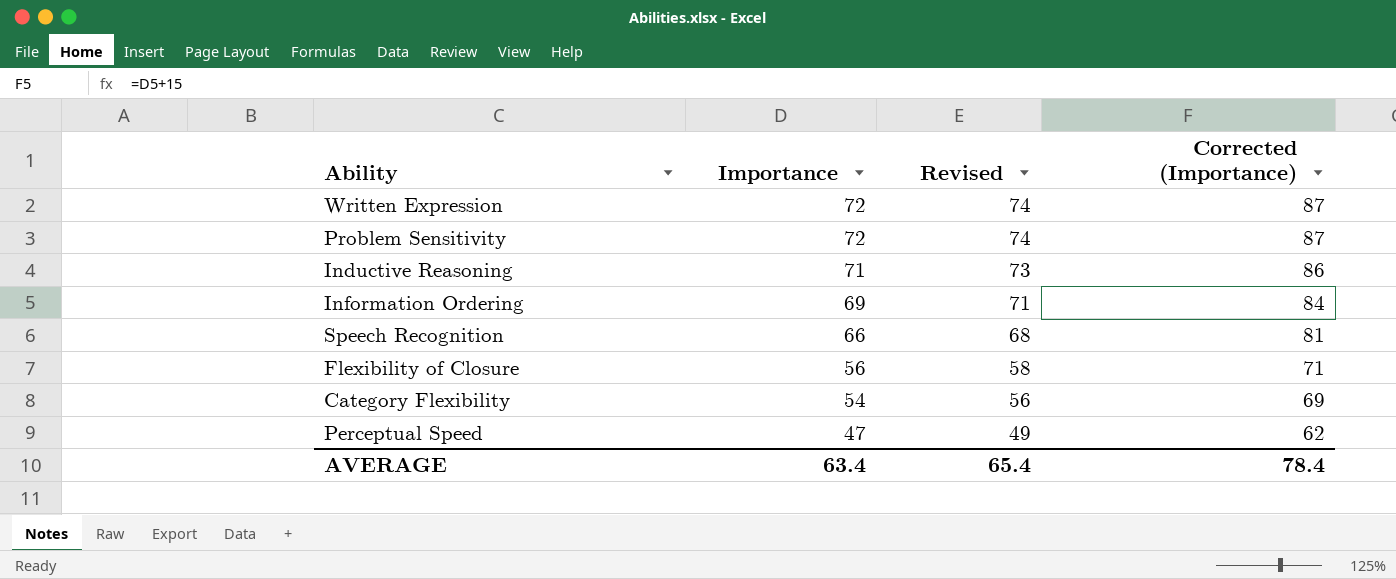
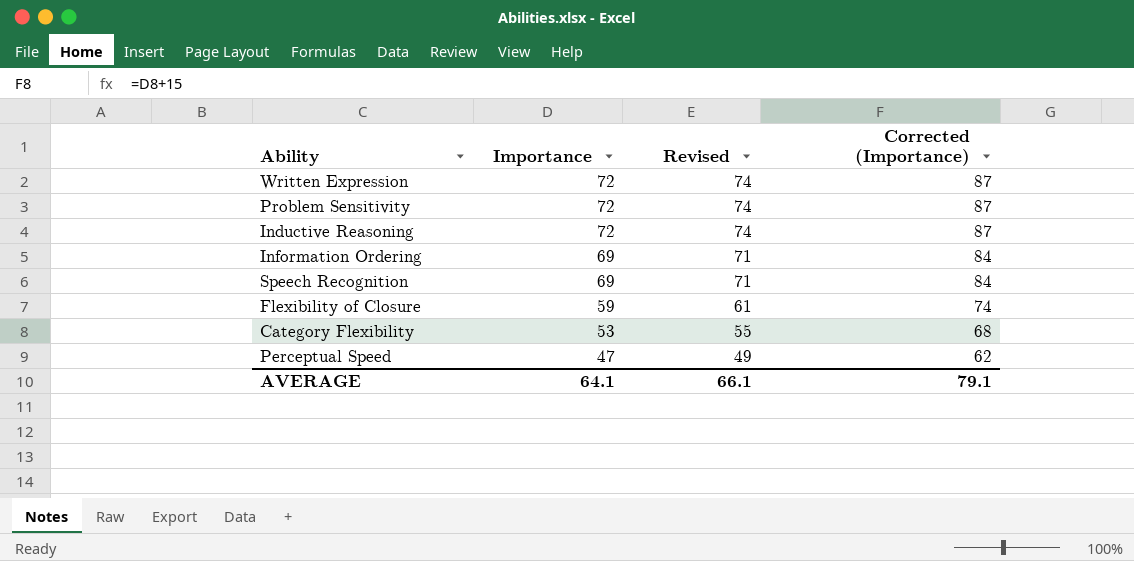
Inductive Reasoning | Importance: 71 -> 72
Inductive Reasoning | Revised: 73 -> 74
Inductive Reasoning | Corrected (Importance): 86 -> 87
Speech Recognition | Importance: 66 -> 69
Speech Recognition | Revised: 68 -> 71
Speech Recognition | Corrected (Importance): 81 -> 84
Flexibility of Closure | Importance: 56 -> 59
Flexibility of Closure | Revised: 58 -> 61
Flexibility of Closure | Corrected (Importance): 71 -> 74
Category Flexibility | Importance: 54 -> 53
Category Flexibility | Revised: 56 -> 55
Category Flexibility | Corrected (Importance): 69 -> 68
AVERAGE | Importance: 63.4 -> 64.1
AVERAGE | Revised: 65.4 -> 66.1
AVERAGE | Corrected (Importance): 78.4 -> 79.1

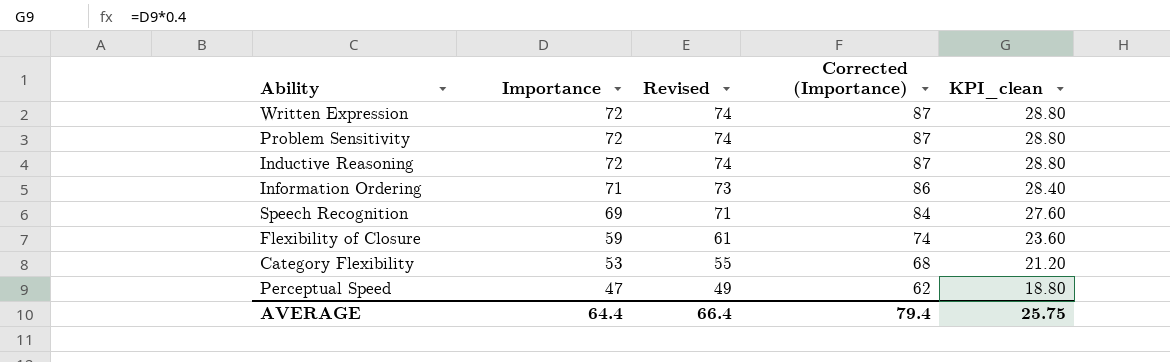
column KPI_clean | formula: none -> [Importance] * 0.4
Information Ordering | Importance: 69 -> 71
Information Ordering | Revised: 71 -> 73
Information Ordering | Corrected (Importance): 84 -> 86
AVERAGE | Importance: 64.1 -> 64.4
AVERAGE | Revised: 66.1 -> 66.4
AVERAGE | Corrected (Importance): 79.1 -> 79.4

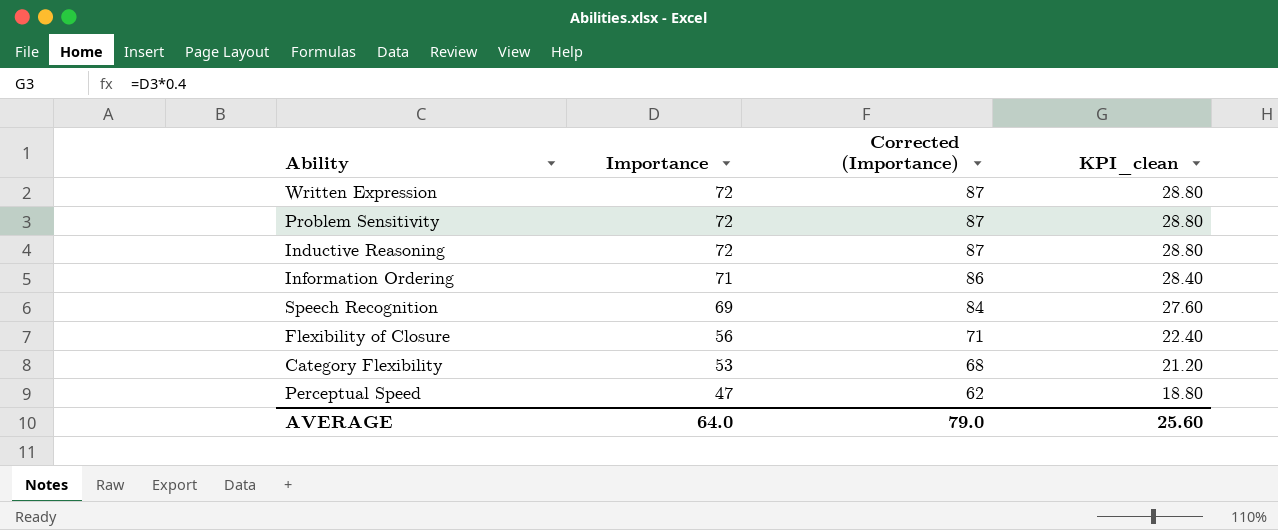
column Revised | formula: [Importance] + 2 -> none
Flexibility of Closure | Importance: 59 -> 56
Flexibility of Closure | Corrected (Importance): 74 -> 71
Flexibility of Closure | KPI_clean: 23.60 -> 22.40
AVERAGE | Importance: 64.4 -> 64.0
AVERAGE | Corrected (Importance): 79.4 -> 79.0
AVERAGE | KPI_clean: 25.75 -> 25.60

